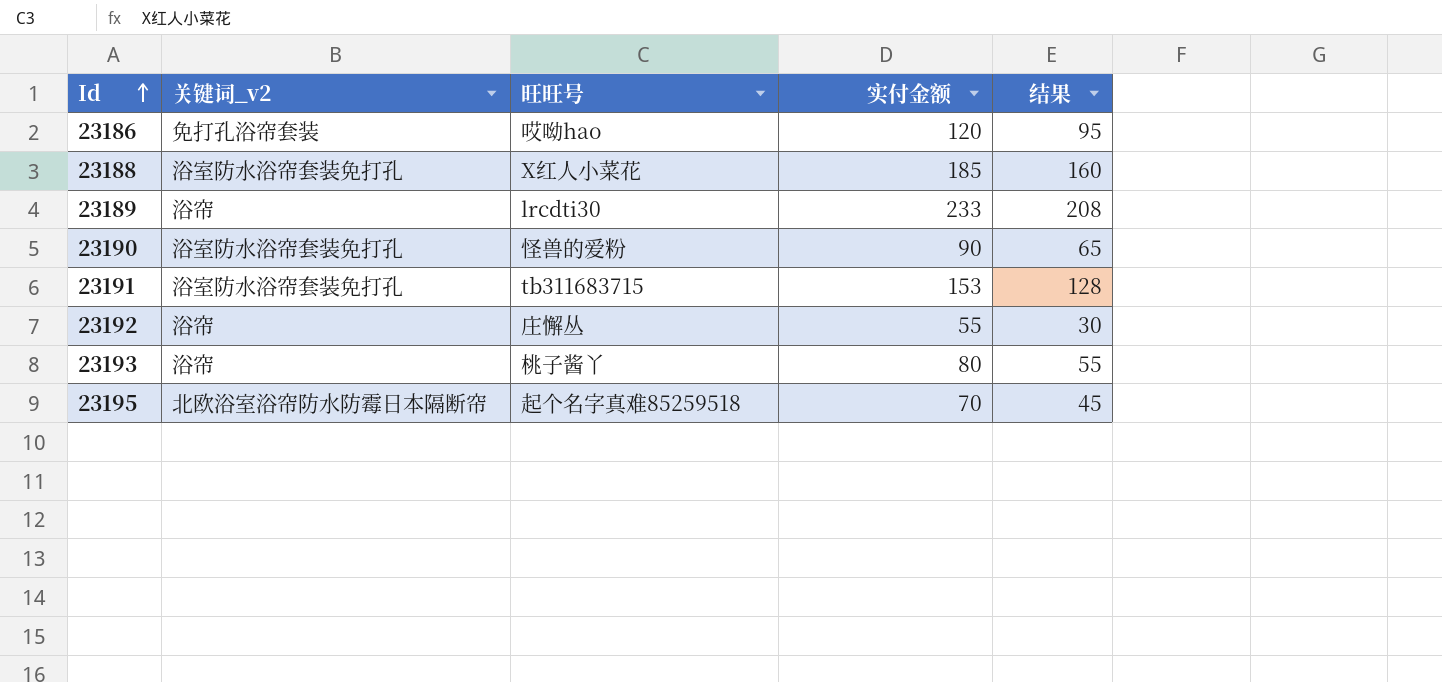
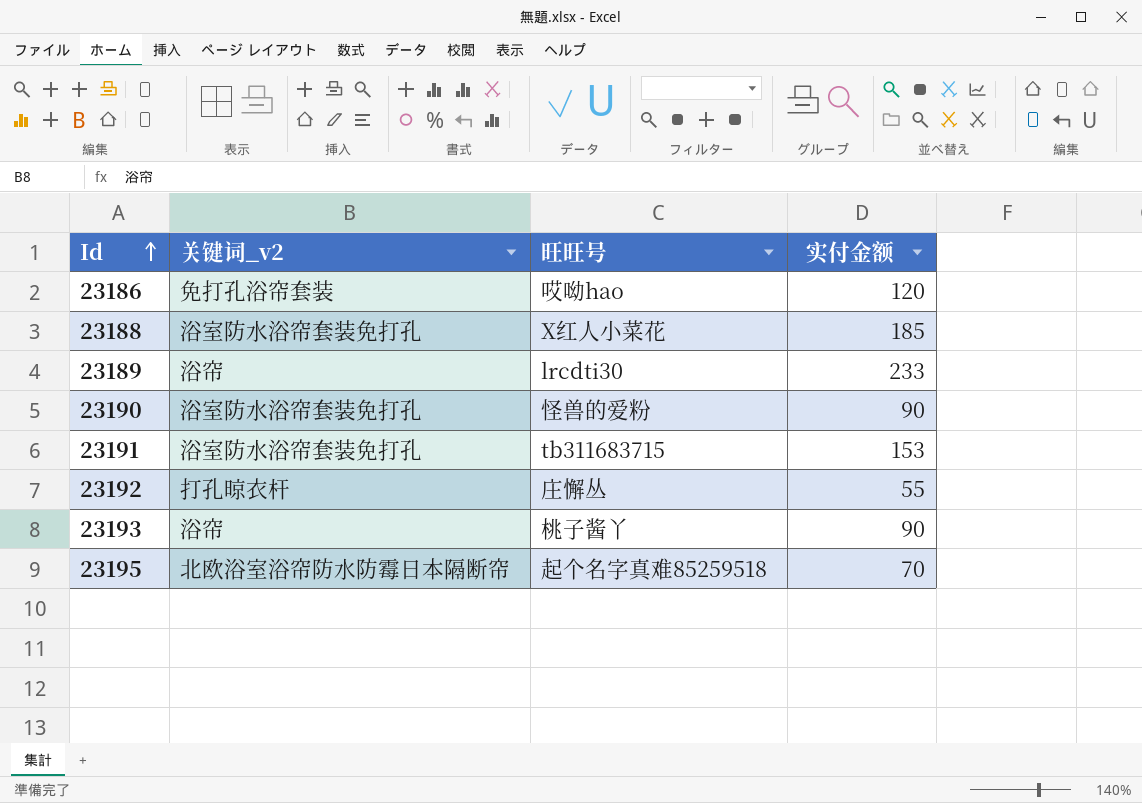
column 结果 | formula: [实付金额] - 25 -> none
23192 | 关键词_v2: 浴帘 -> 打孔晾衣杆
23193 | 实付金额: 80 -> 90

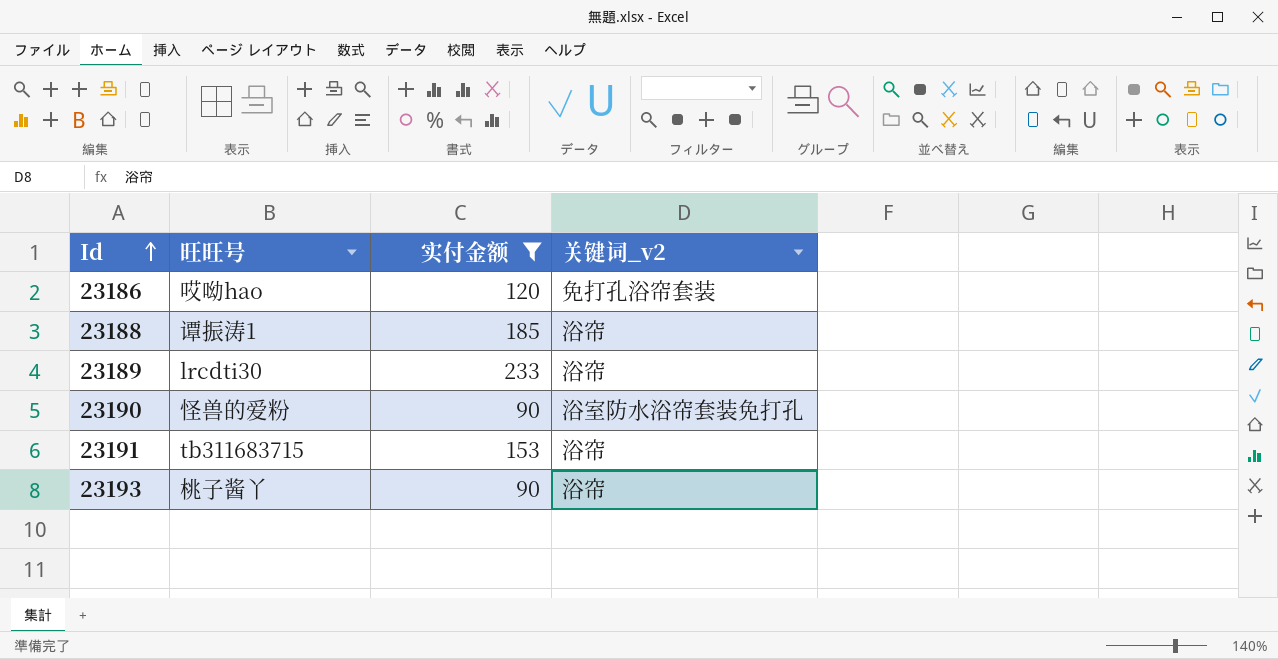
filter: none -> 实付金额 >= 90
column 关键词_v2 | position: 2 -> 4
23188 | 旺旺号: X红人小菜花 -> 谭振涛1
23188 | 关键词_v2: 浴室防水浴帘套装免打孔 -> 浴帘
23191 | 关键词_v2: 浴室防水浴帘套装免打孔 -> 浴帘

